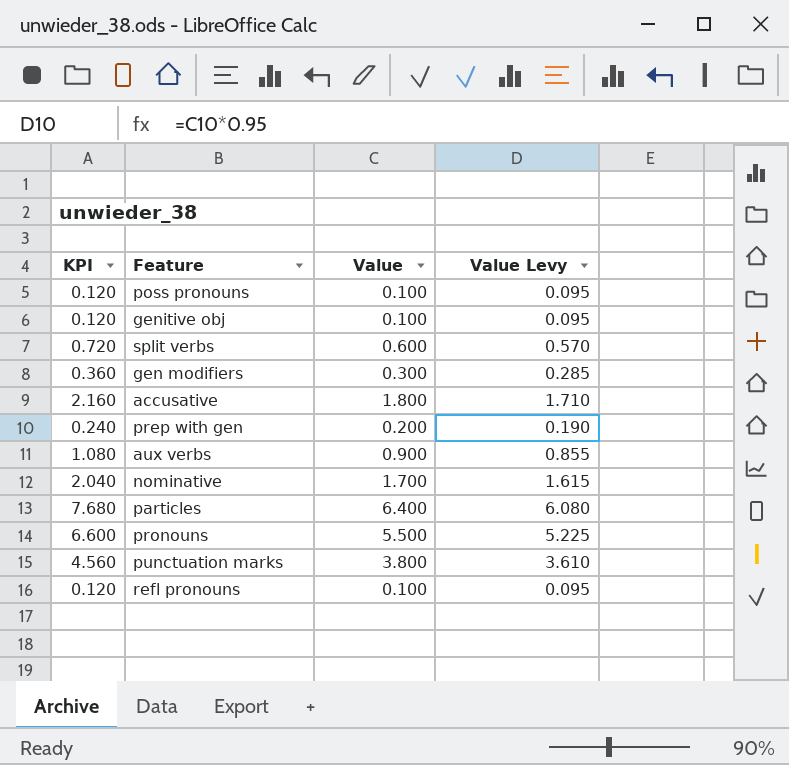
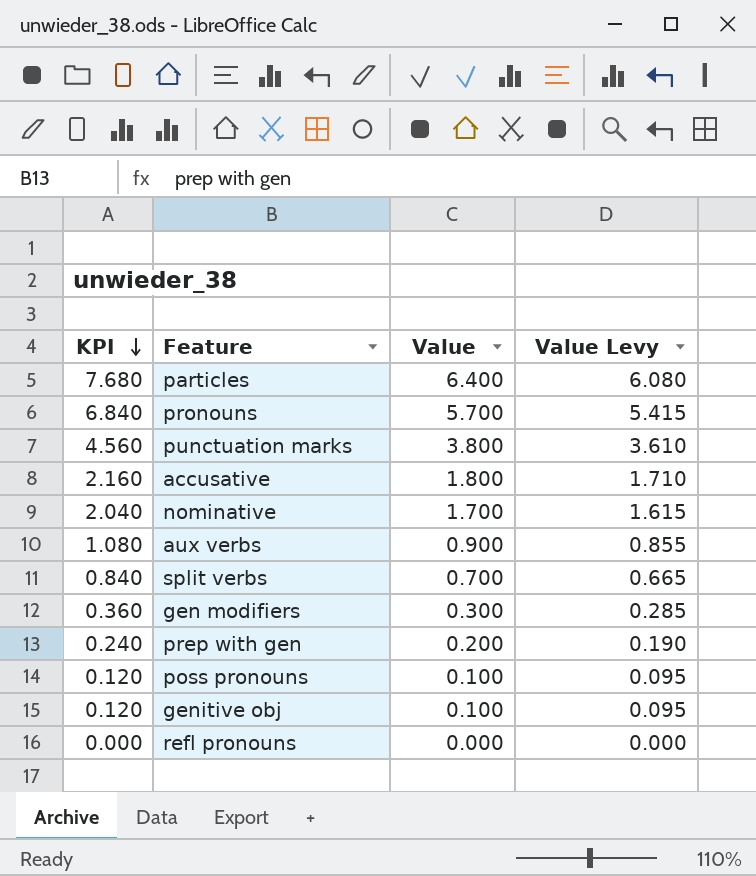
row order: none -> KPI descending
pronouns | KPI: 6.600 -> 6.840
pronouns | Value: 5.500 -> 5.700
pronouns | Value Levy: 5.225 -> 5.415
split verbs | KPI: 0.720 -> 0.840
split verbs | Value: 0.600 -> 0.700
split verbs | Value Levy: 0.570 -> 0.665
refl pronouns | KPI: 0.120 -> 0.000
refl pronouns | Value: 0.100 -> 0.000
refl pronouns | Value Levy: 0.095 -> 0.000

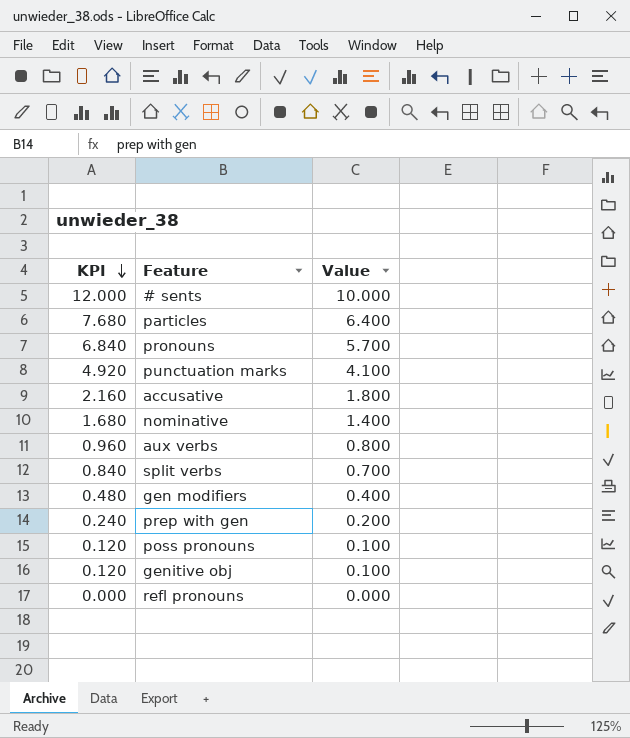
column Value Levy | formula: [Value] * 0.95 -> none
row # sents: none -> 12.000 | 10.000
punctuation marks | KPI: 4.560 -> 4.920
punctuation marks | Value: 3.800 -> 4.100
nominative | KPI: 2.040 -> 1.680
nominative | Value: 1.700 -> 1.400
aux verbs | KPI: 1.080 -> 0.960
aux verbs | Value: 0.900 -> 0.800
gen modifiers | KPI: 0.360 -> 0.480
gen modifiers | Value: 0.300 -> 0.400

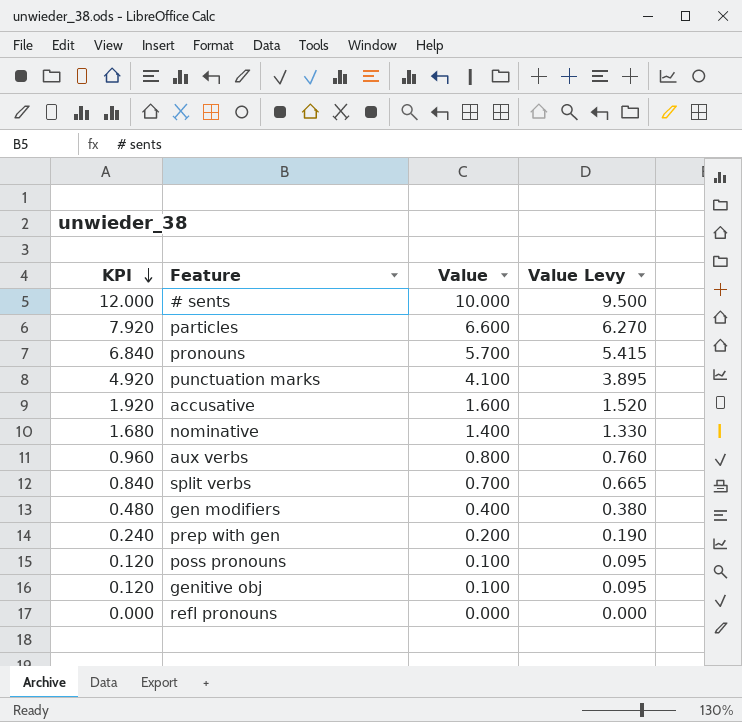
column Value Levy | formula: none -> [Value] * 0.95
particles | KPI: 7.680 -> 7.920
particles | Value: 6.400 -> 6.600
accusative | KPI: 2.160 -> 1.920
accusative | Value: 1.800 -> 1.600

